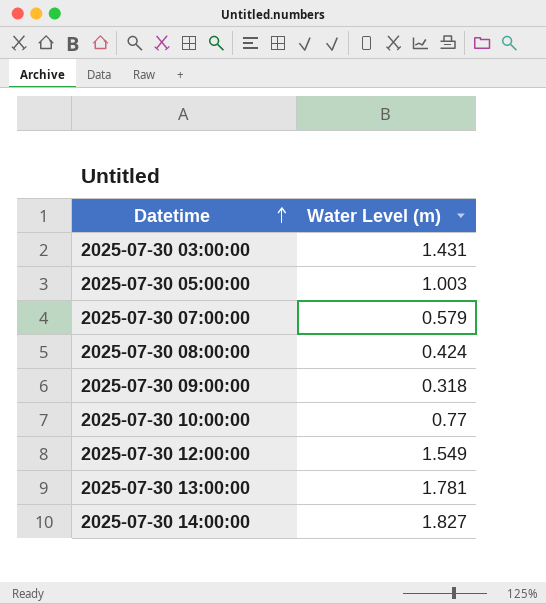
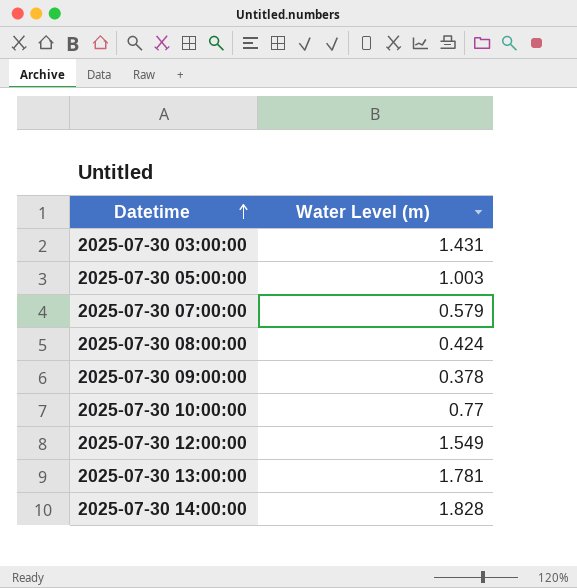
2025-07-30 09:00:00 | Water Level (m): 0.318 -> 0.378
2025-07-30 14:00:00 | Water Level (m): 1.827 -> 1.828

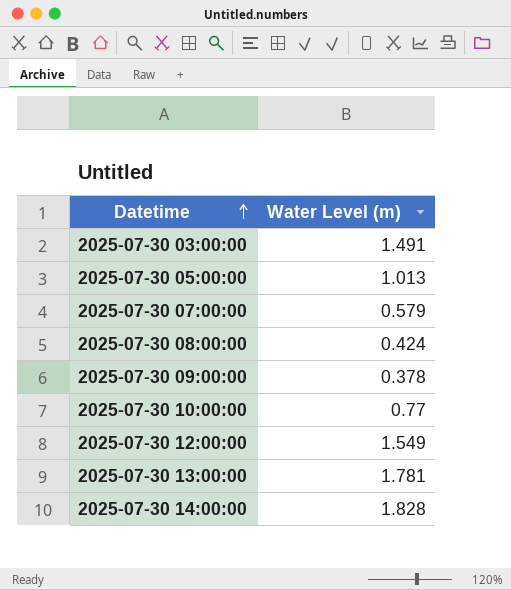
2025-07-30 03:00:00 | Water Level (m): 1.431 -> 1.491
2025-07-30 05:00:00 | Water Level (m): 1.003 -> 1.013

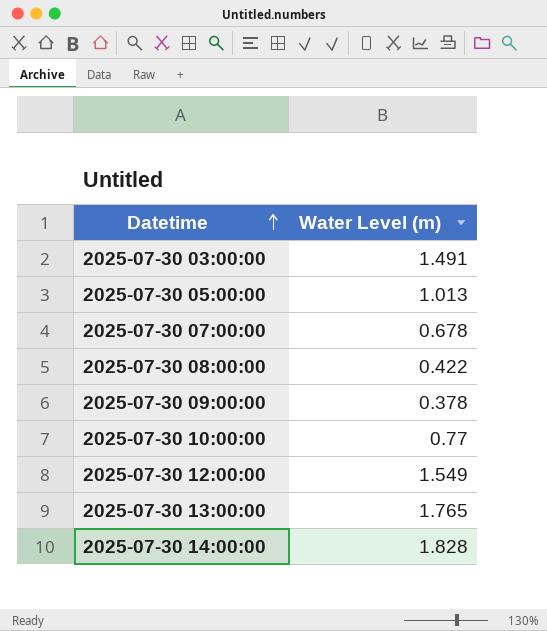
2025-07-30 07:00:00 | Water Level (m): 0.579 -> 0.678
2025-07-30 08:00:00 | Water Level (m): 0.424 -> 0.422
2025-07-30 13:00:00 | Water Level (m): 1.781 -> 1.765

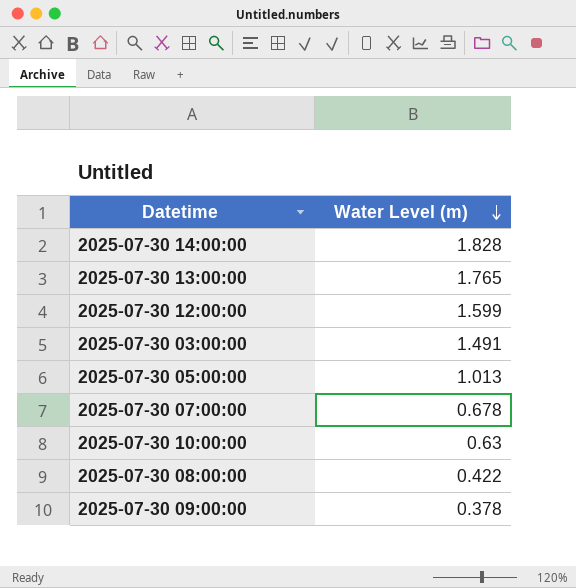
row order: Datetime ascending -> Water Level (m) descending
2025-07-30 12:00:00 | Water Level (m): 1.549 -> 1.599
2025-07-30 10:00:00 | Water Level (m): 0.77 -> 0.63

